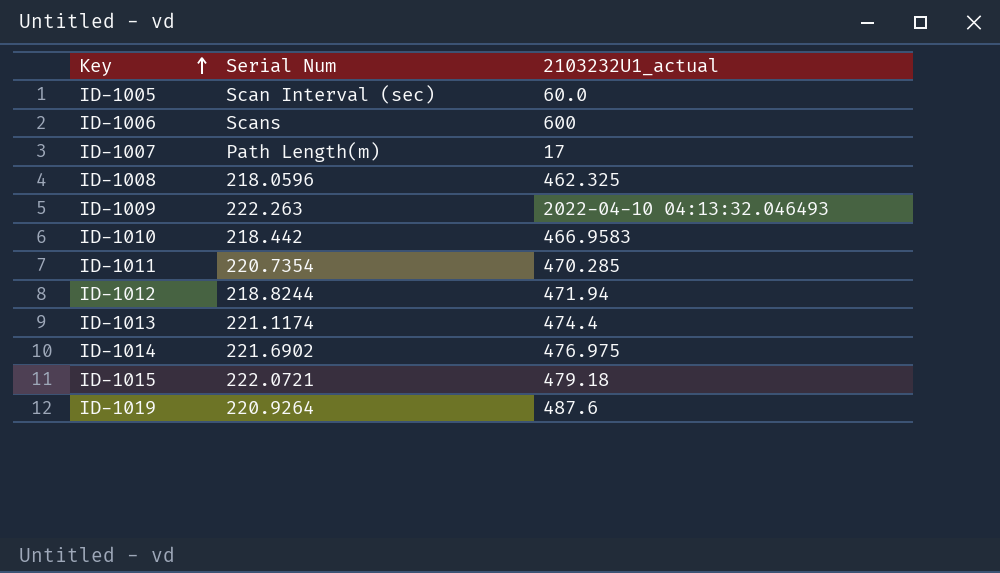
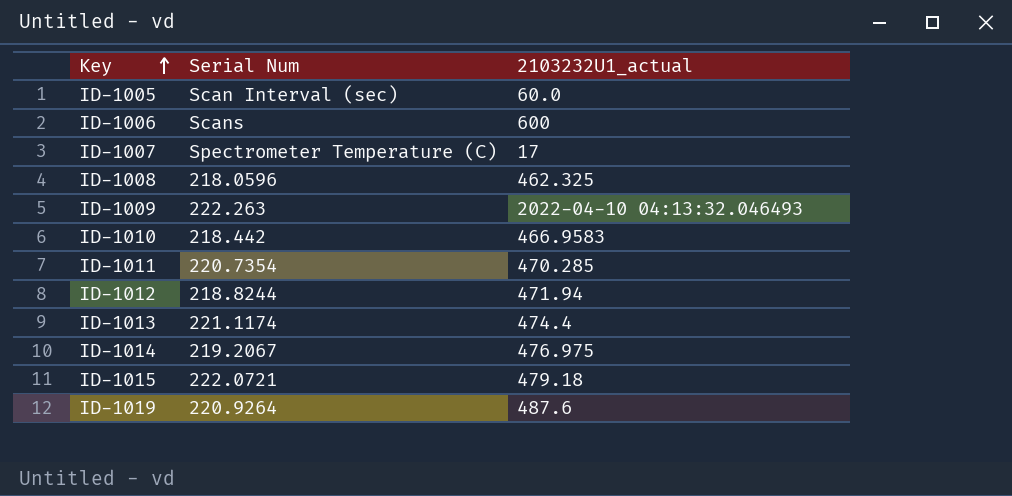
ID-1007 | Serial Num: Path Length(m) -> Spectrometer Temperature (C)
ID-1014 | Serial Num: 221.6902 -> 219.2067

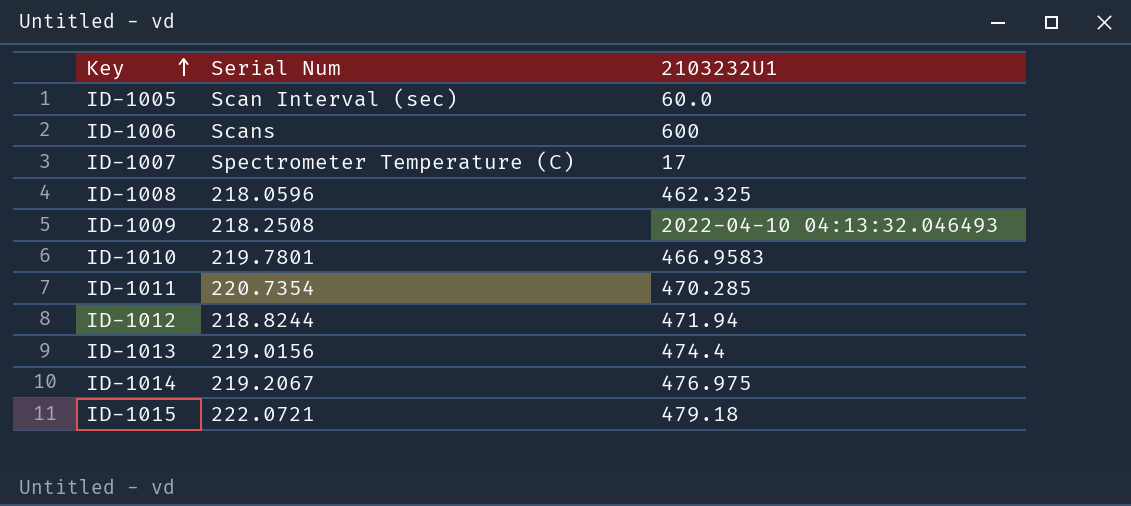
column name: 2103232U1_actual -> 2103232U1
row ID-1019: 220.9264 | 487.6 -> none
ID-1009 | Serial Num: 222.263 -> 218.2508
ID-1010 | Serial Num: 218.442 -> 219.7801
ID-1013 | Serial Num: 221.1174 -> 219.0156

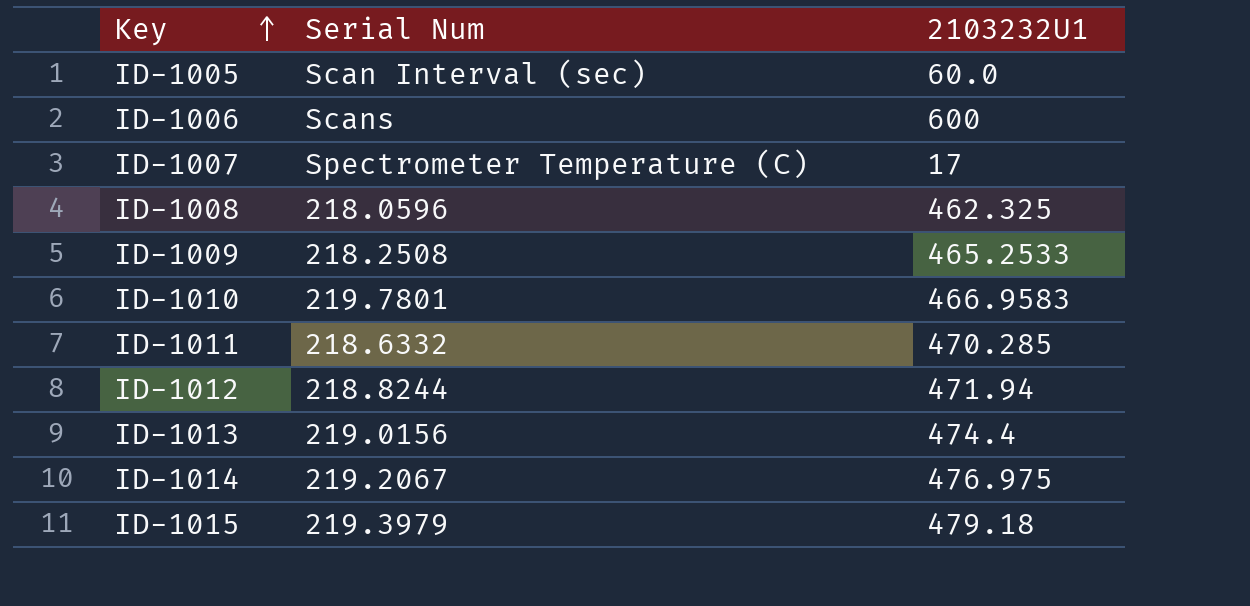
ID-1009 | 2103232U1: 2022-04-10 04:13:32.046493 -> 465.2533
ID-1011 | Serial Num: 220.7354 -> 218.6332
ID-1015 | Serial Num: 222.0721 -> 219.3979

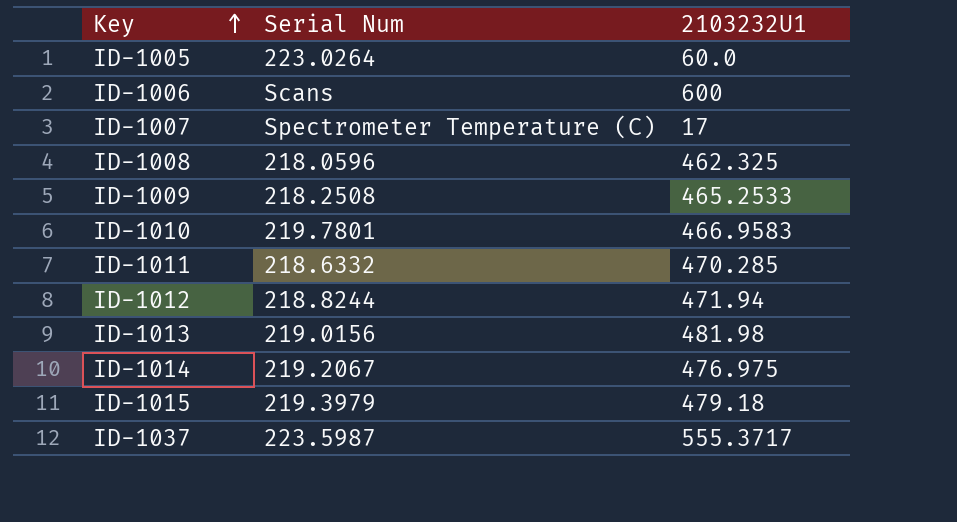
ID-1005 | Serial Num: Scan Interval (sec) -> 223.0264
ID-1013 | 2103232U1: 474.4 -> 481.98
row ID-1037: none -> 223.5987 | 555.3717

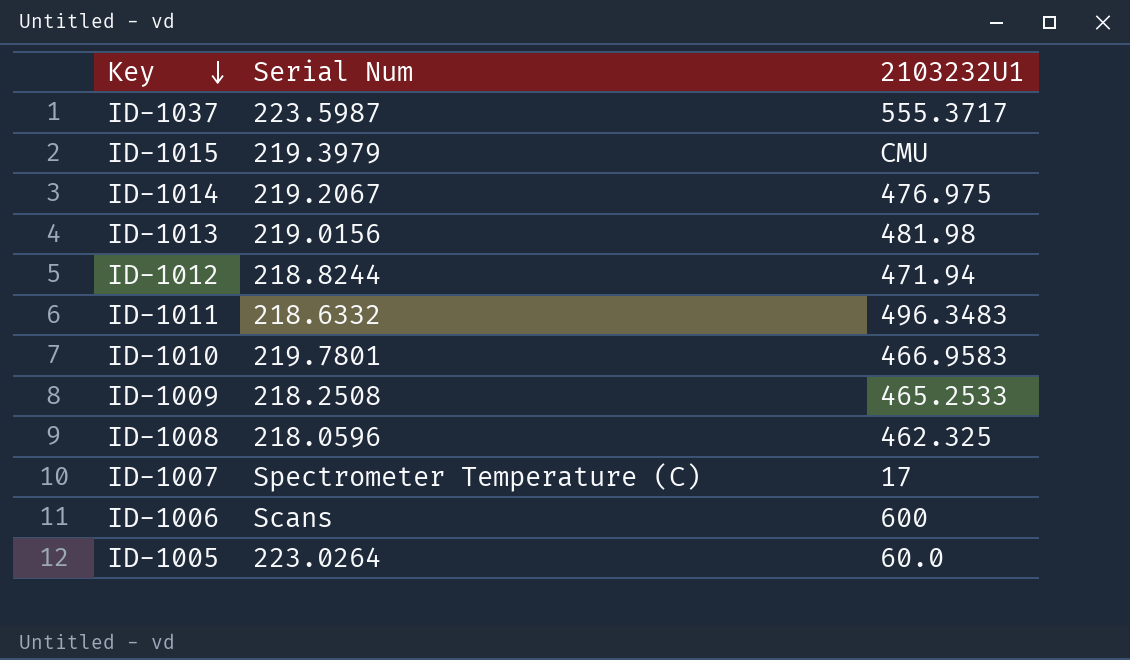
row order: Key ascending -> Key descending
ID-1015 | 2103232U1: 479.18 -> CMU
ID-1011 | 2103232U1: 470.285 -> 496.3483

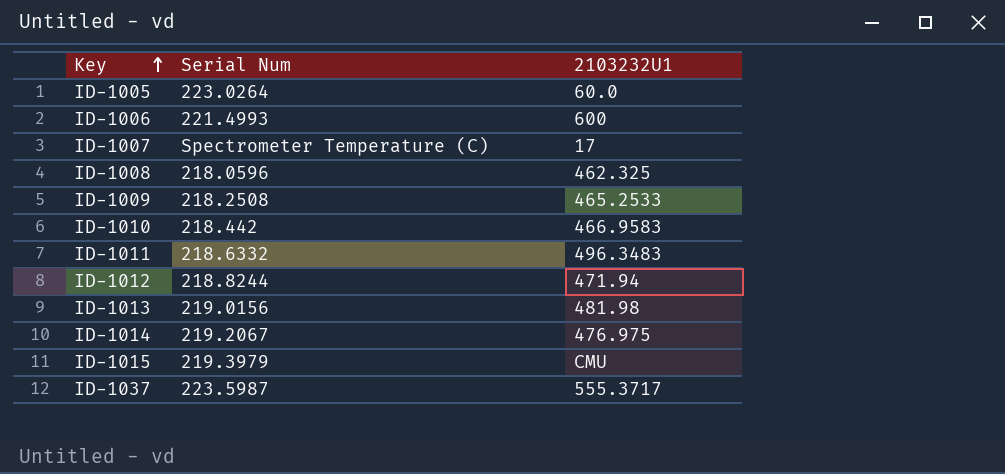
row order: Key descending -> Key ascending
ID-1006 | Serial Num: Scans -> 221.4993
ID-1010 | Serial Num: 219.7801 -> 218.442

